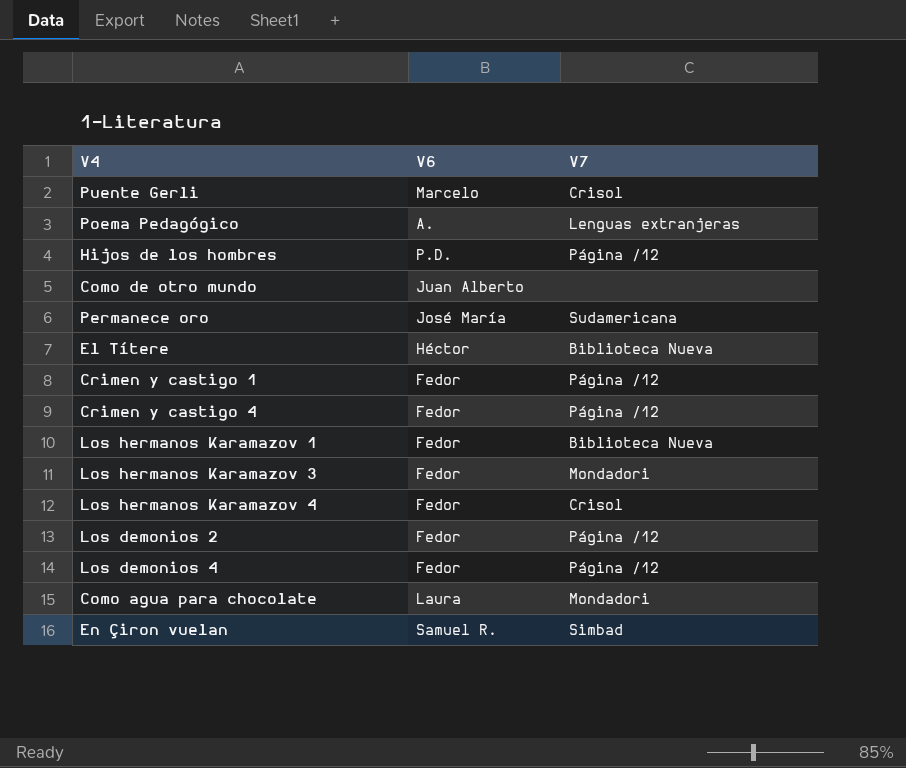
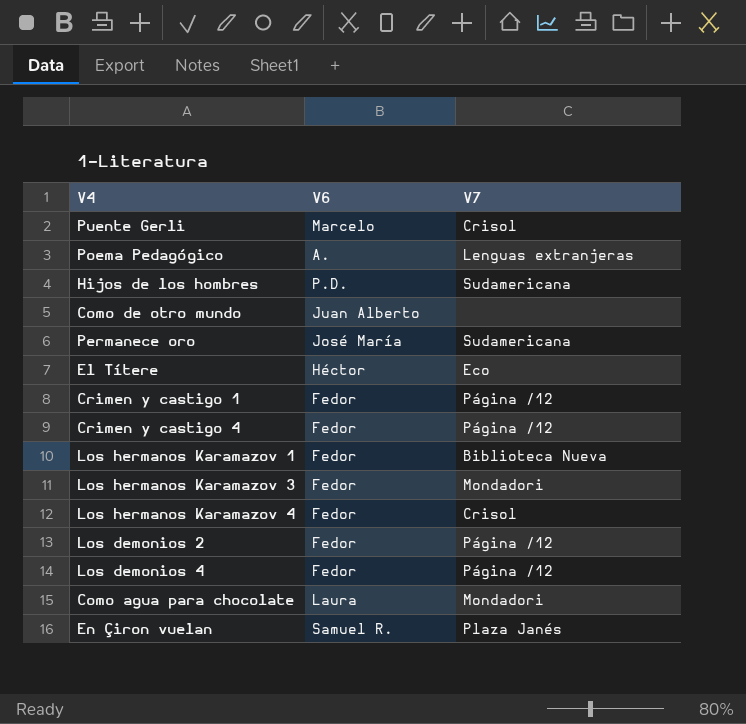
Hijos de los hombres | V7: Página /12 -> Sudamericana
El Títere | V7: Biblioteca Nueva -> Eco
En Çiron vuelan | V7: Simbad -> Plaza Janés

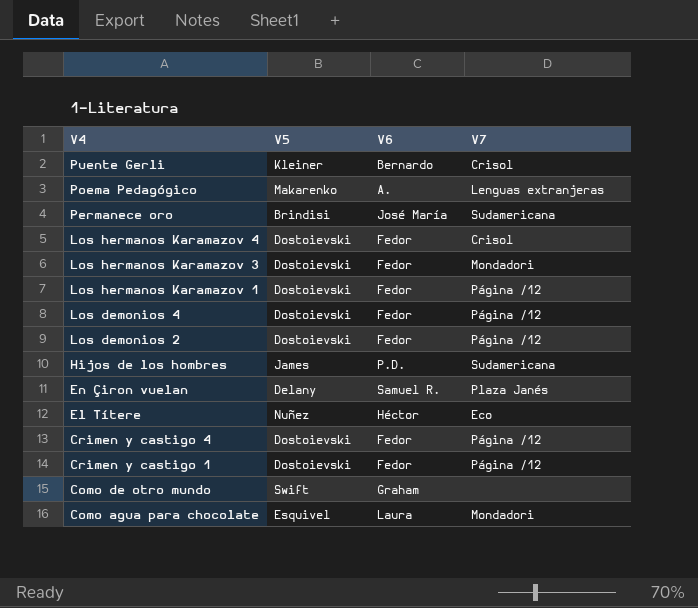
row order: none -> V4 descending
column V5 | position: none -> 2
Puente Gerli | V6: Marcelo -> Bernardo
Los hermanos Karamazov 1 | V7: Biblioteca Nueva -> Página /12
Como de otro mundo | V6: Juan Alberto -> Graham

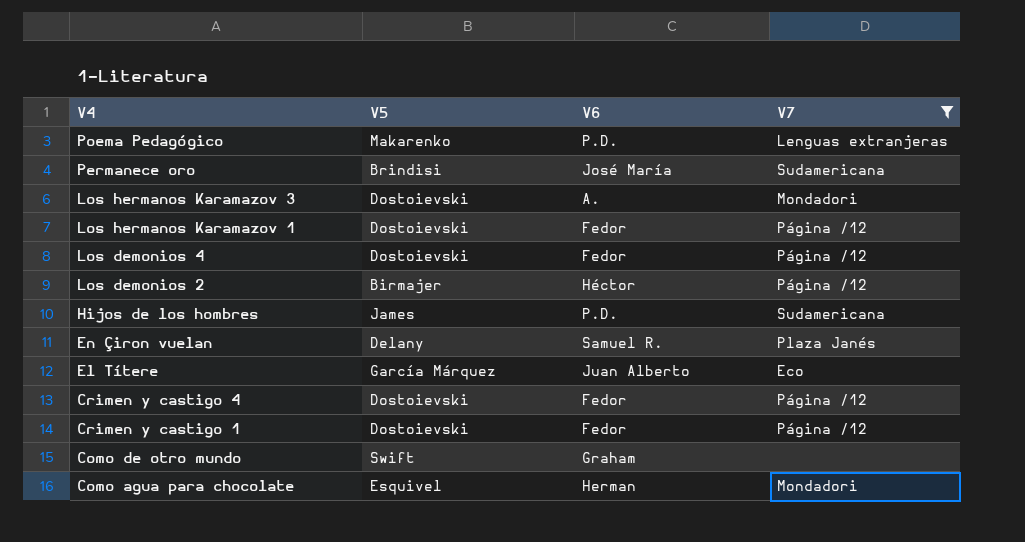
filter: none -> V7 != Crisol
Poema Pedagógico | V6: A. -> P.D.
Los hermanos Karamazov 3 | V6: Fedor -> A.
Los demonios 2 | V5: Dostoievski -> Birmajer
Los demonios 2 | V6: Fedor -> Héctor
El Títere | V5: Nuñez -> García Márquez
El Títere | V6: Héctor -> Juan Alberto
Como agua para chocolate | V6: Laura -> Herman

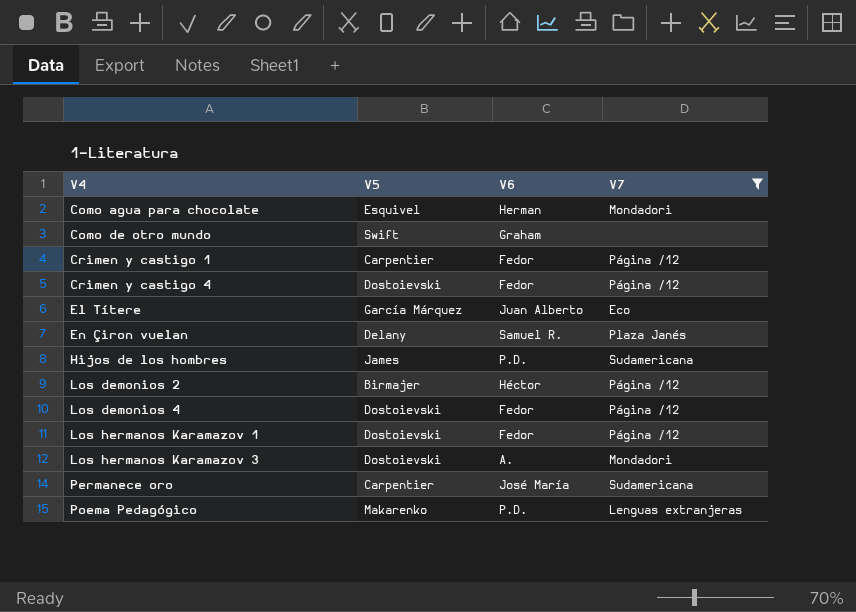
row order: V4 descending -> V4 ascending
Crimen y castigo 1 | V5: Dostoievski -> Carpentier
Permanece oro | V5: Brindisi -> Carpentier

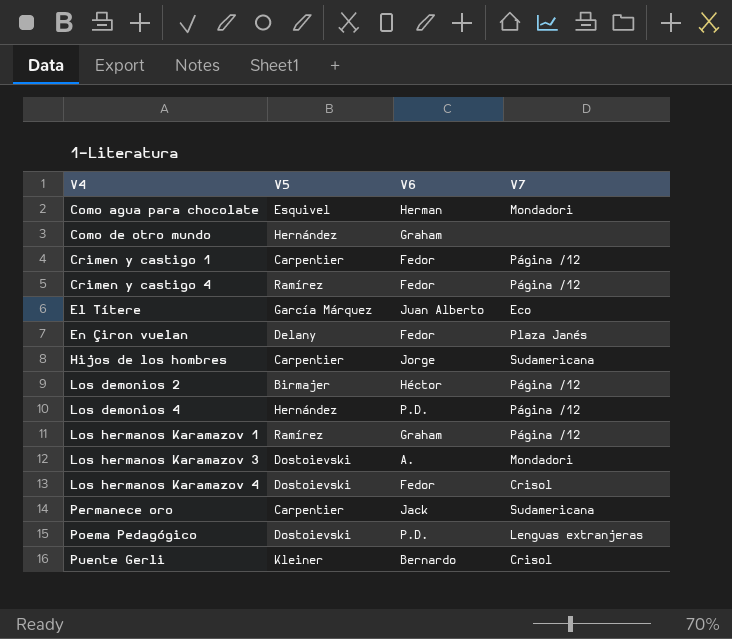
filter: V7 != Crisol -> none
Como de otro mundo | V5: Swift -> Hernández
Crimen y castigo 4 | V5: Dostoievski -> Ramírez
En Çiron vuelan | V6: Samuel R. -> Fedor
Hijos de los hombres | V5: James -> Carpentier
Hijos de los hombres | V6: P.D. -> Jorge
Los demonios 4 | V5: Dostoievski -> Hernández
Los demonios 4 | V6: Fedor -> P.D.
Los hermanos Karamazov 1 | V5: Dostoievski -> Ramírez
Los hermanos Karamazov 1 | V6: Fedor -> Graham
Permanece oro | V6: José María -> Jack
Poema Pedagógico | V5: Makarenko -> Dostoievski

